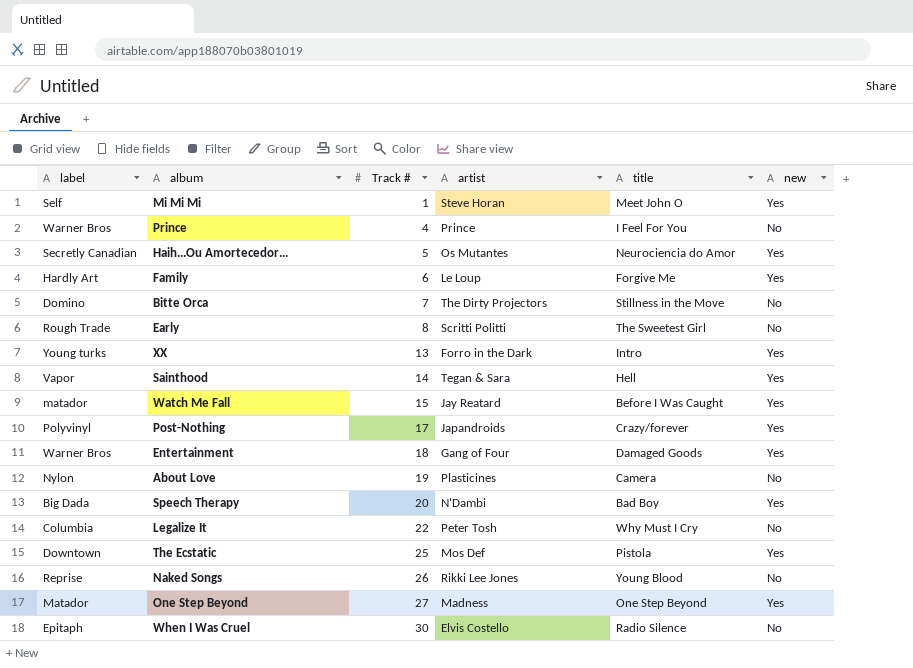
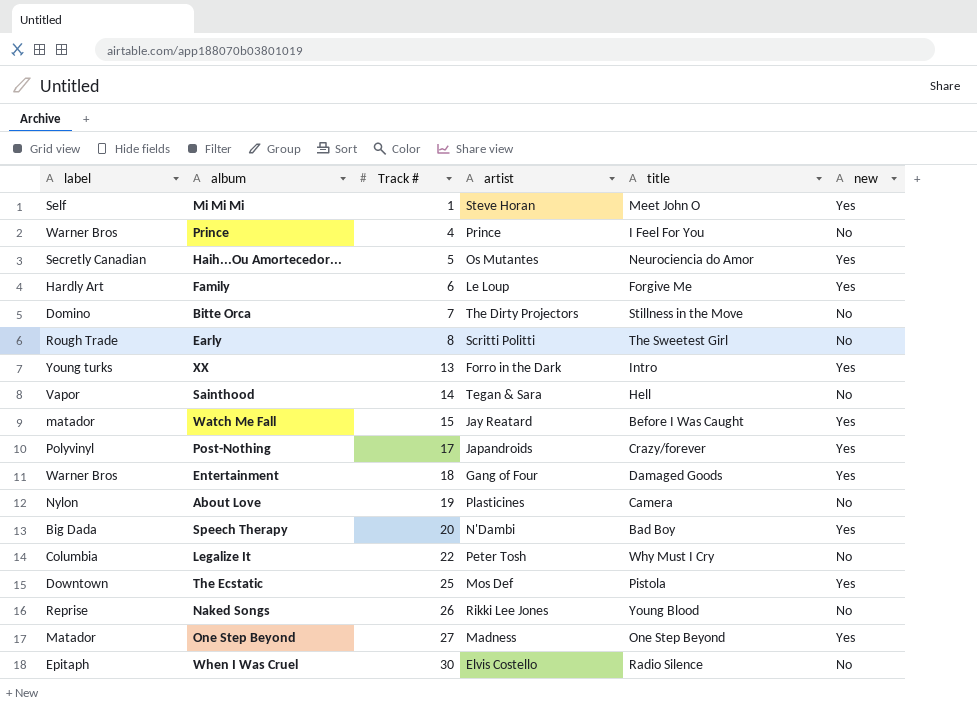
Sainthood | new: Yes -> No

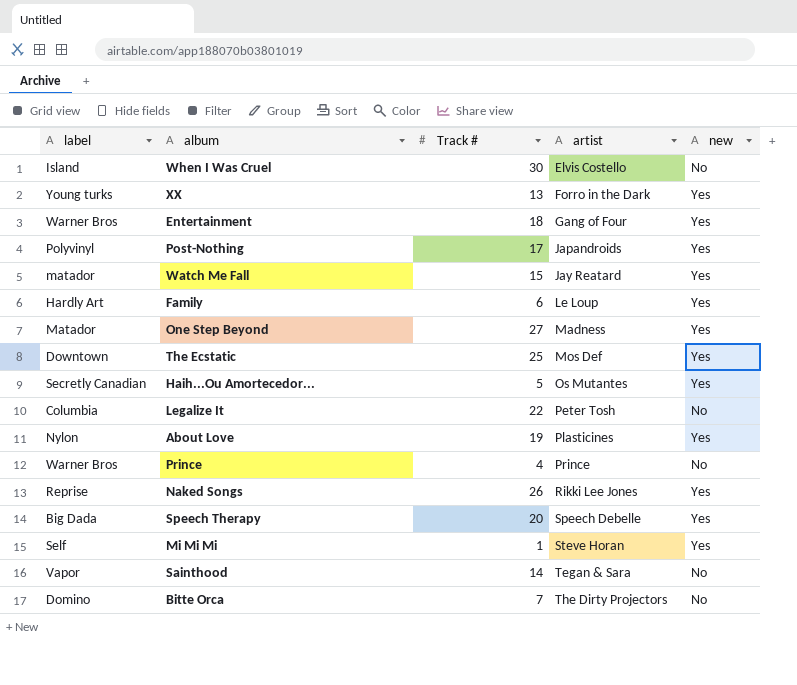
row order: Track # ascending -> artist ascending
column title | position: 5 -> none
row Early: Rough Trade | 8 | Scritti Politti | The Sweetest Girl | No -> none
When I Was Cruel | label: Epitaph -> Island
About Love | new: No -> Yes
Naked Songs | new: No -> Yes
Speech Therapy | artist: N'Dambi -> Speech Debelle

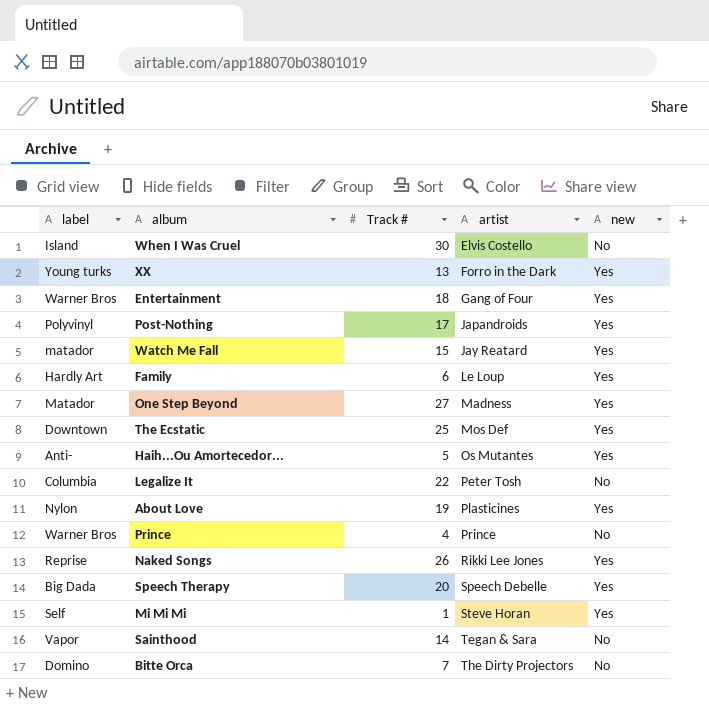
Haih...Ou Amortecedor... | label: Secretly Canadian -> Anti-

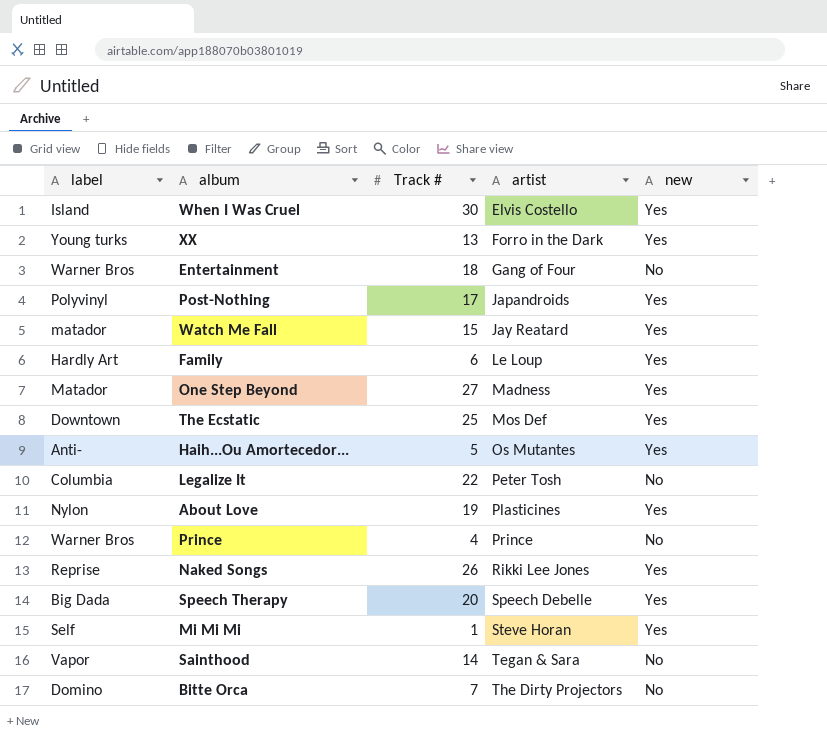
When I Was Cruel | new: No -> Yes
Entertainment | new: Yes -> No

